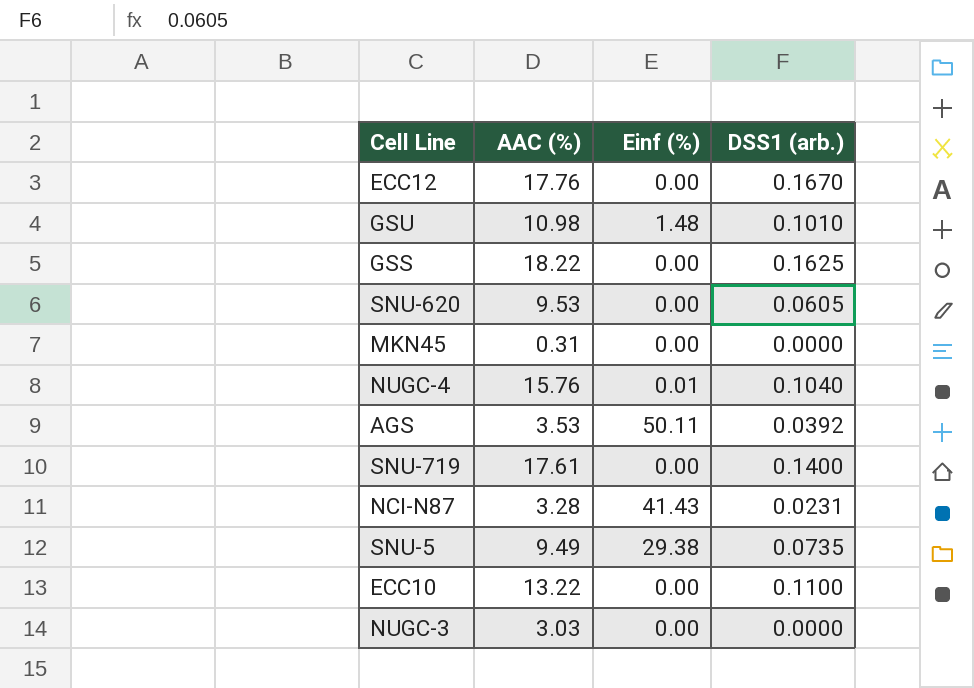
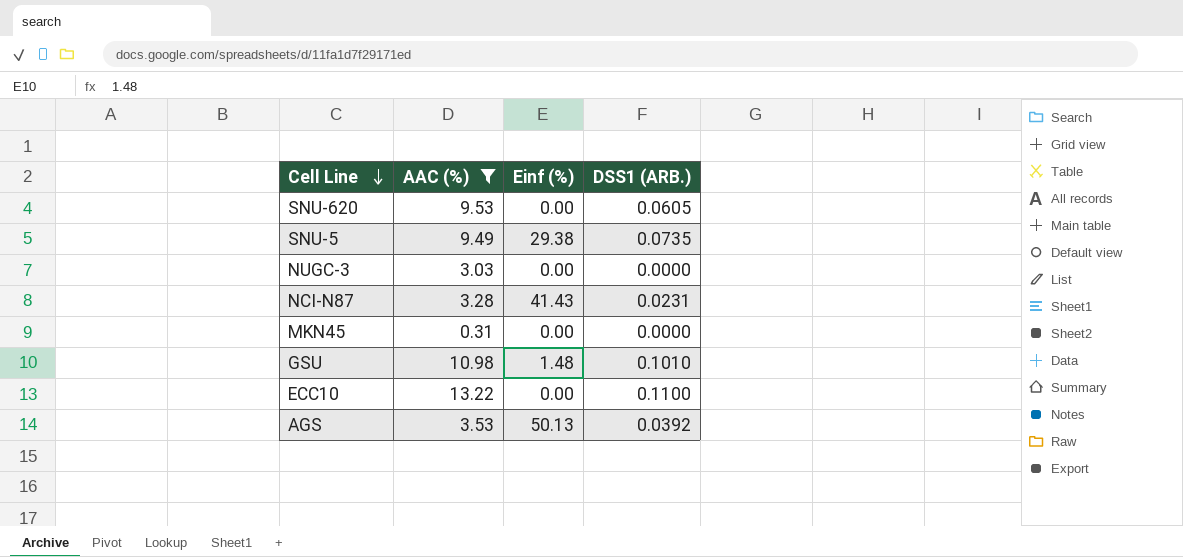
filter: none -> AAC (%) <= 13.22
row order: none -> Cell Line descending
column name: DSS1 (arb.) -> DSS1 (ARB.)
AGS | Einf (%): 50.11 -> 50.13

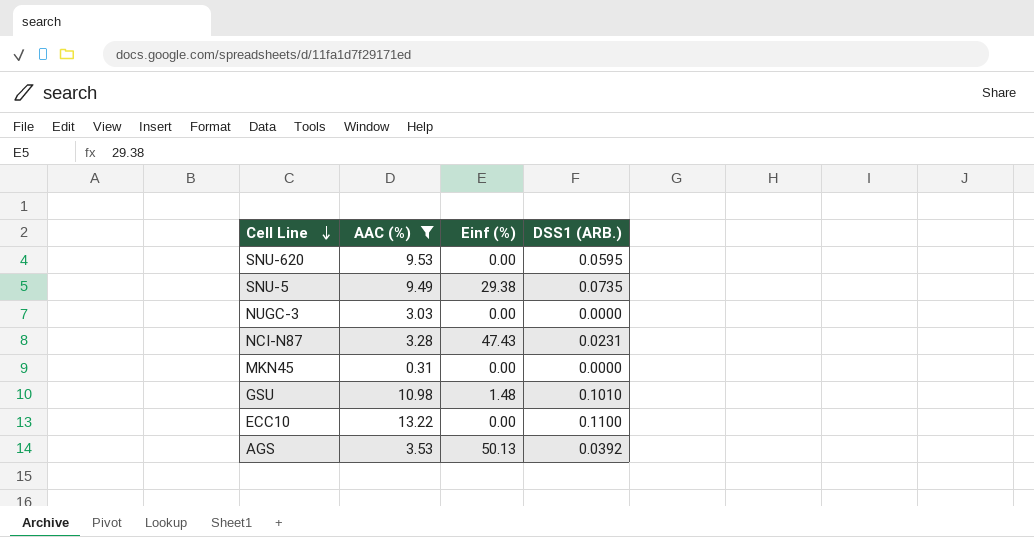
SNU-620 | DSS1 (ARB.): 0.0605 -> 0.0595
NCI-N87 | Einf (%): 41.43 -> 47.43

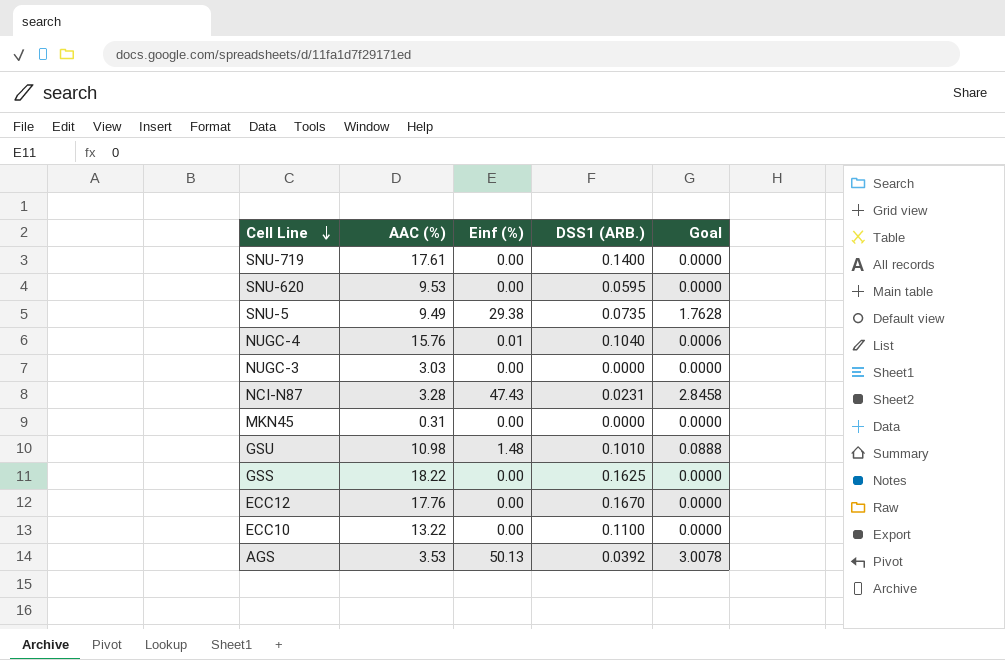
filter: AAC (%) <= 13.22 -> none
column Goal | formula: none -> [Einf (%)] * 0.06

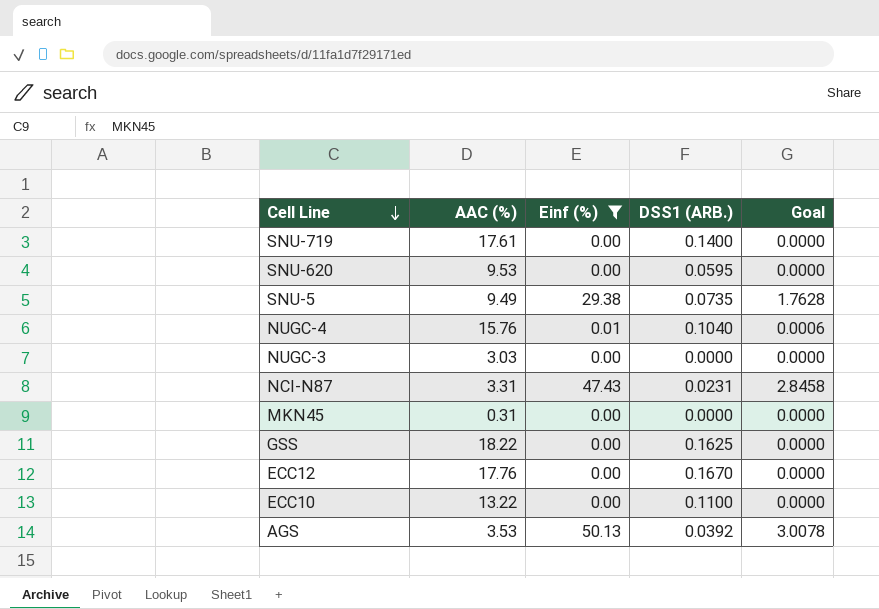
filter: none -> Einf (%) != 1.48
NCI-N87 | AAC (%): 3.28 -> 3.31

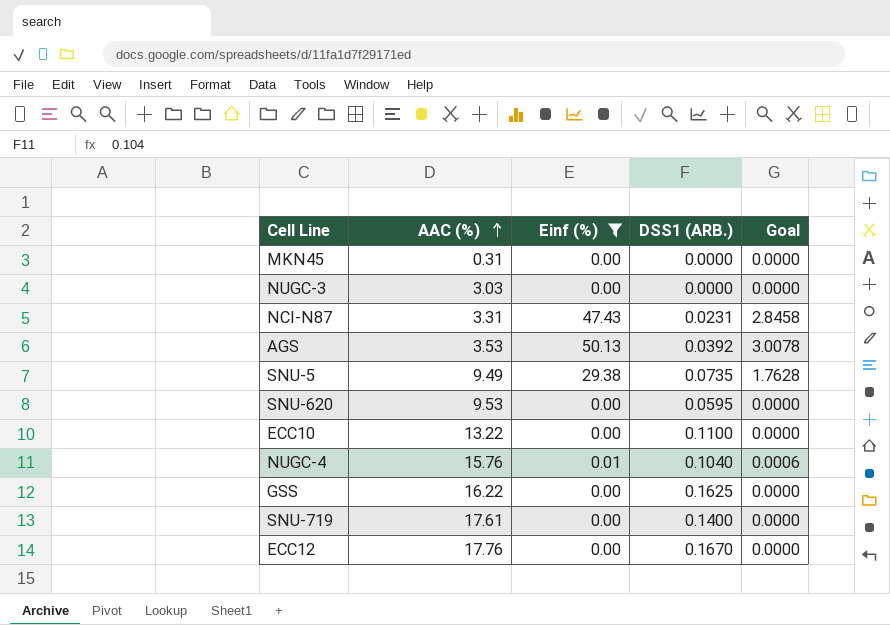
row order: Cell Line descending -> AAC (%) ascending
GSS | AAC (%): 18.22 -> 16.22

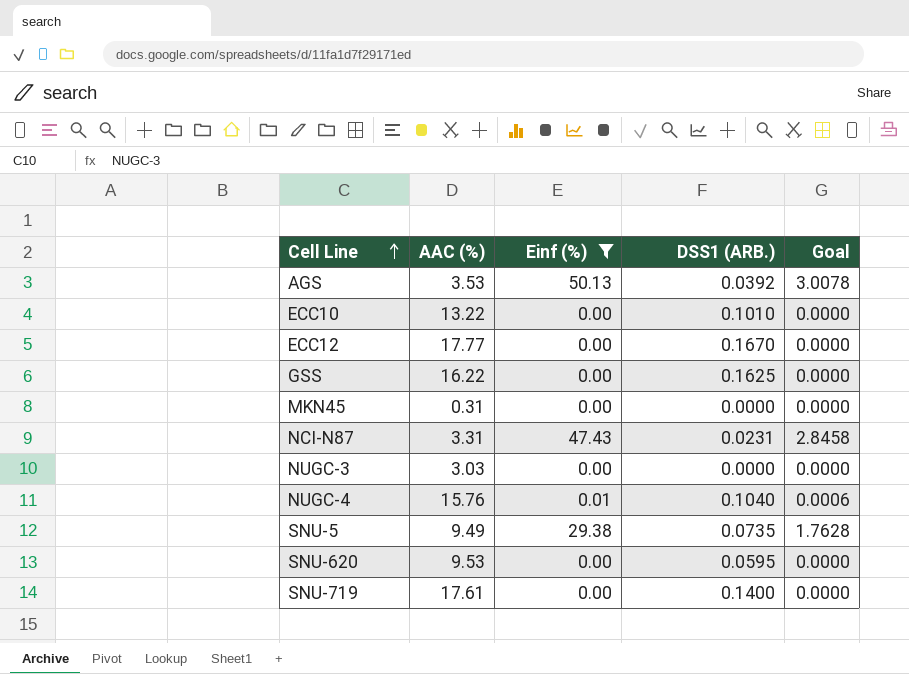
row order: AAC (%) ascending -> Cell Line ascending
ECC10 | DSS1 (ARB.): 0.1100 -> 0.1010
ECC12 | AAC (%): 17.76 -> 17.77

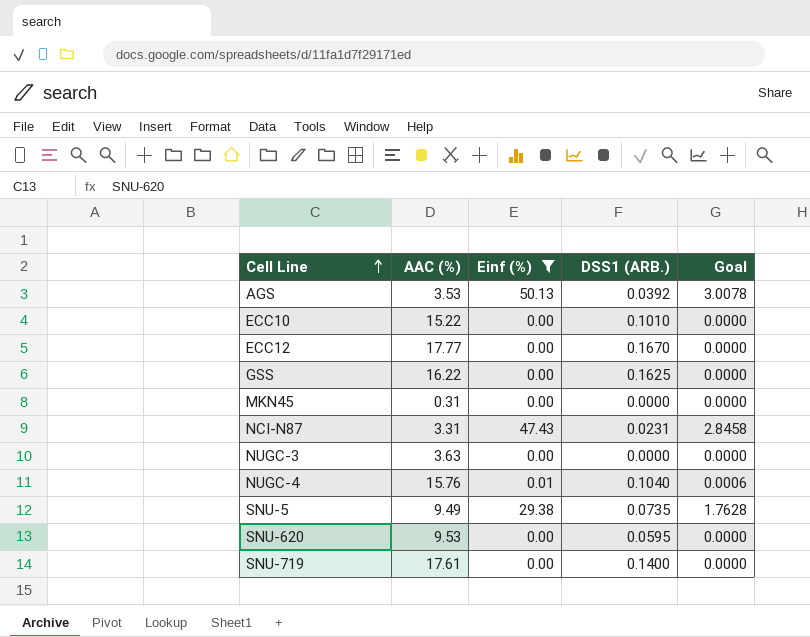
ECC10 | AAC (%): 13.22 -> 15.22
NUGC-3 | AAC (%): 3.03 -> 3.63

